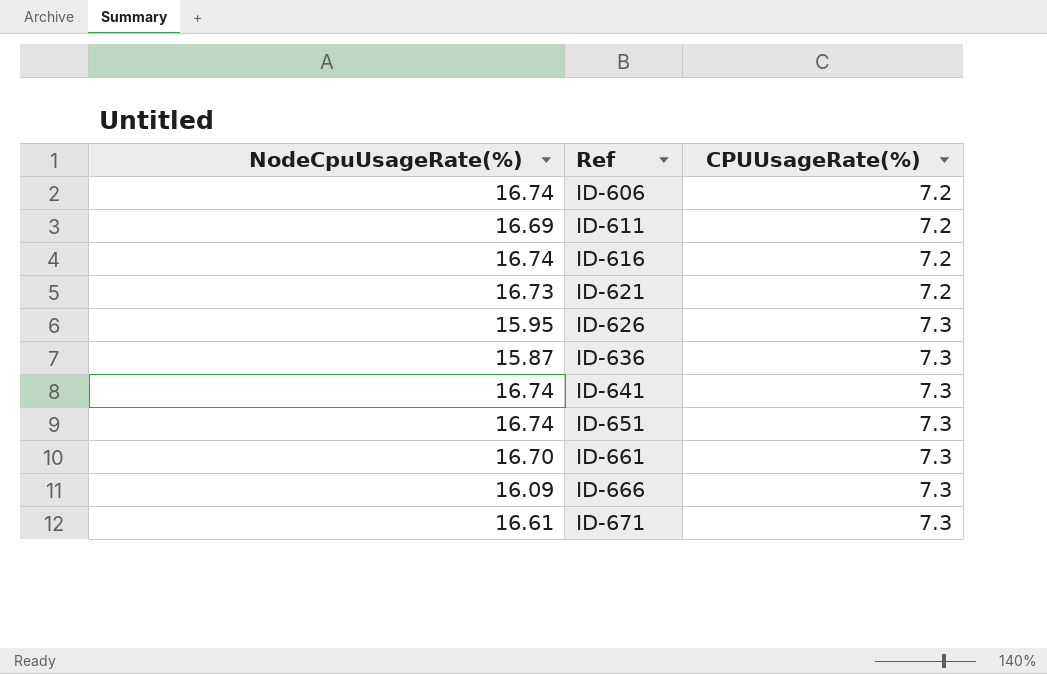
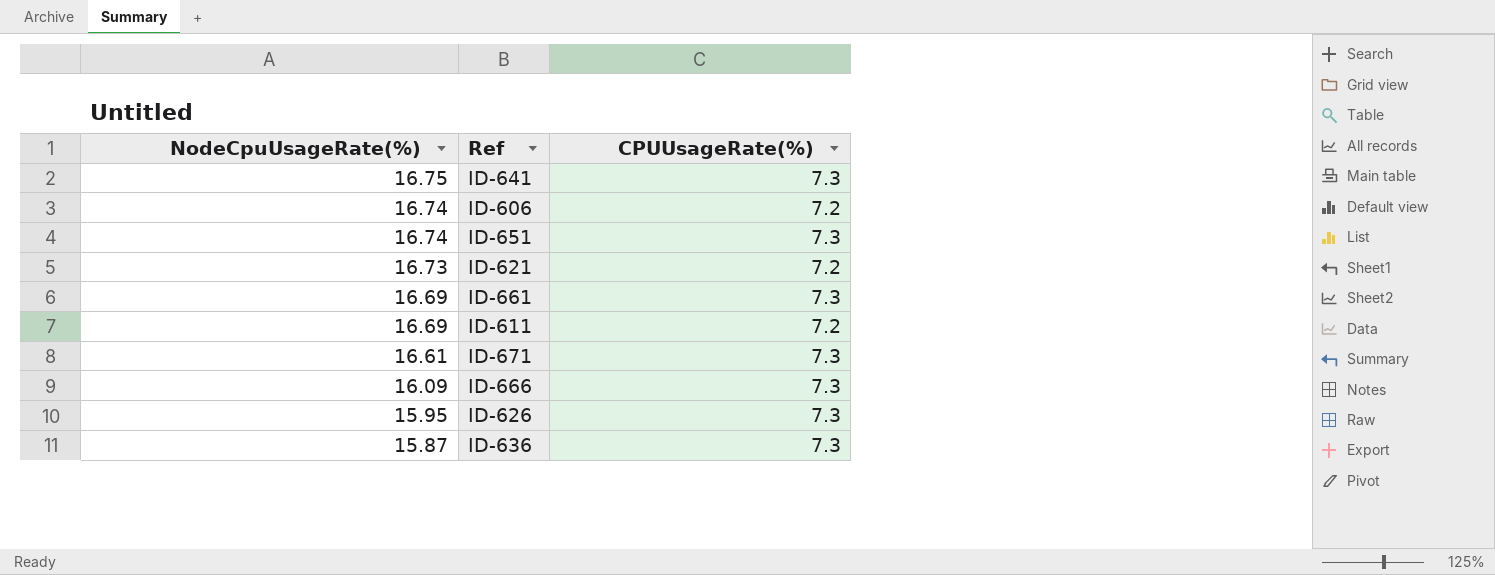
row order: Ref ascending -> NodeCpuUsageRate(%) descending
row ID-616: 16.74 | 7.2 -> none
ID-641 | NodeCpuUsageRate(%): 16.74 -> 16.75
ID-661 | NodeCpuUsageRate(%): 16.70 -> 16.69

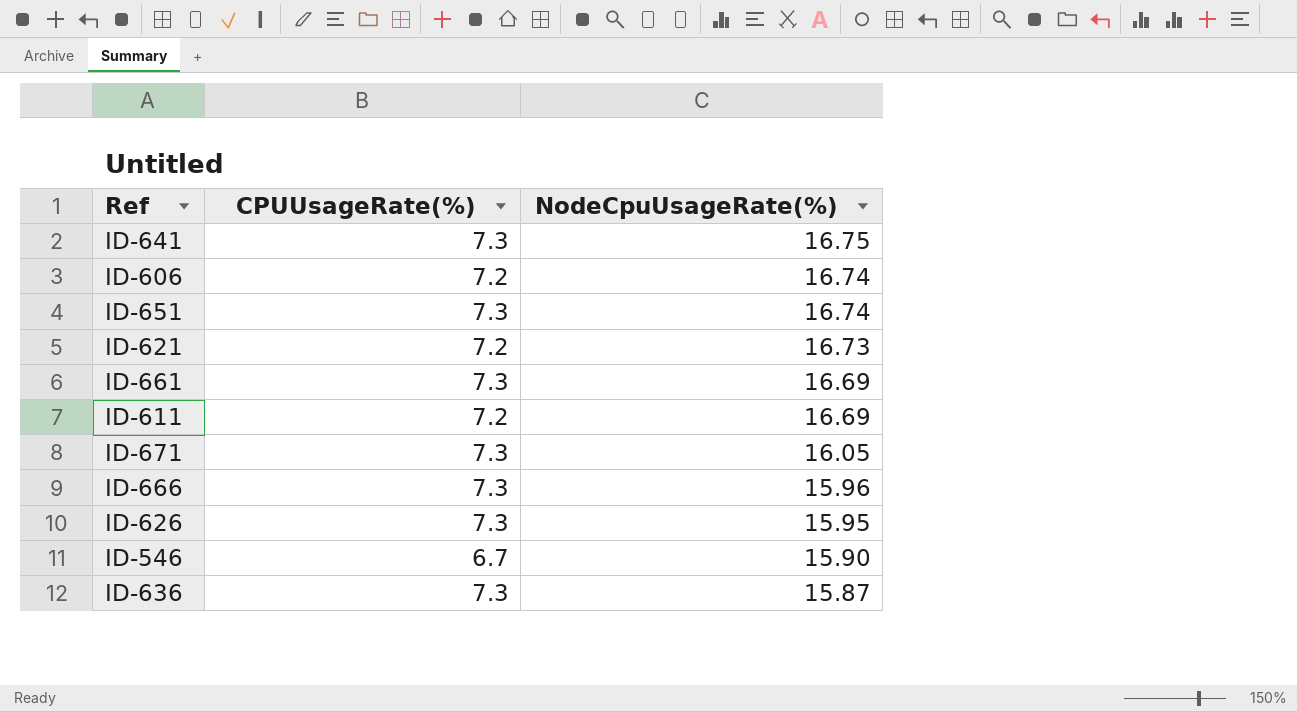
column NodeCpuUsageRate(%) | position: 1 -> 3
ID-671 | NodeCpuUsageRate(%): 16.61 -> 16.05
ID-666 | NodeCpuUsageRate(%): 16.09 -> 15.96
row ID-546: none -> 6.7 | 15.90

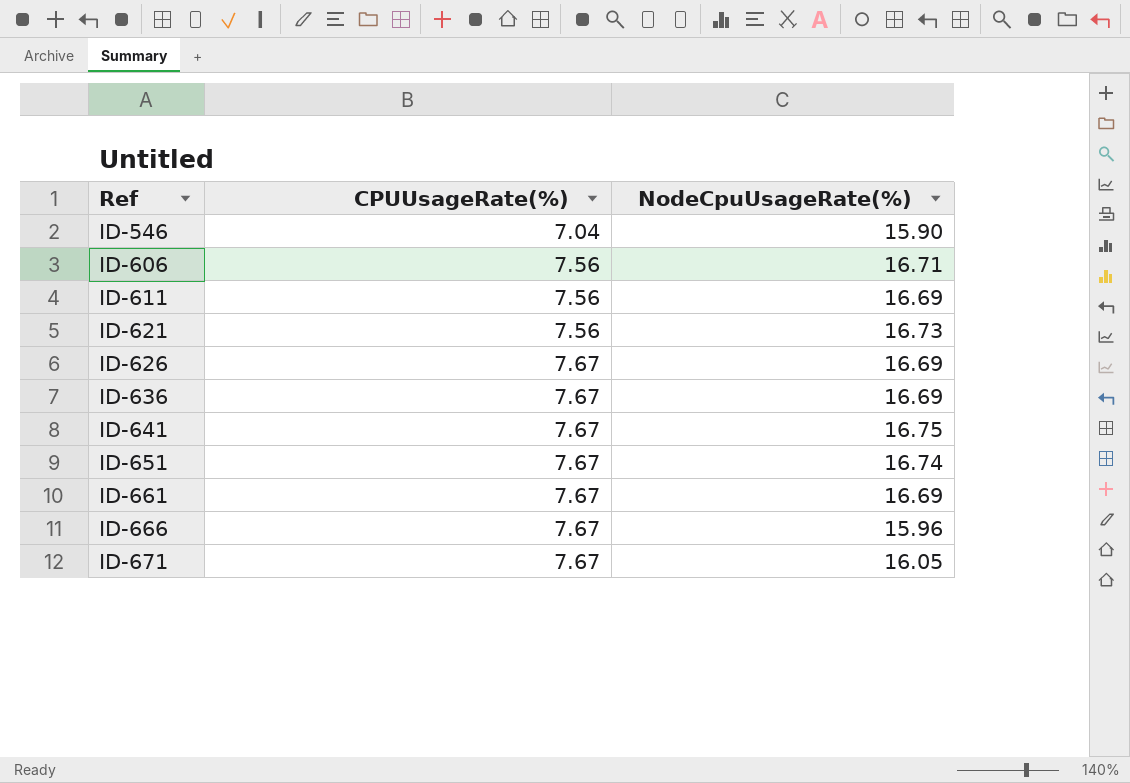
row order: NodeCpuUsageRate(%) descending -> Ref ascending
ID-546 | CPUUsageRate(%): 6.7 -> 7.04
ID-606 | CPUUsageRate(%): 7.2 -> 7.56
ID-606 | NodeCpuUsageRate(%): 16.74 -> 16.71
ID-611 | CPUUsageRate(%): 7.2 -> 7.56
ID-621 | CPUUsageRate(%): 7.2 -> 7.56
ID-626 | CPUUsageRate(%): 7.3 -> 7.67
ID-626 | NodeCpuUsageRate(%): 15.95 -> 16.69
ID-636 | CPUUsageRate(%): 7.3 -> 7.67
ID-636 | NodeCpuUsageRate(%): 15.87 -> 16.69
ID-641 | CPUUsageRate(%): 7.3 -> 7.67
ID-651 | CPUUsageRate(%): 7.3 -> 7.67
ID-661 | CPUUsageRate(%): 7.3 -> 7.67
ID-666 | CPUUsageRate(%): 7.3 -> 7.67
ID-671 | CPUUsageRate(%): 7.3 -> 7.67

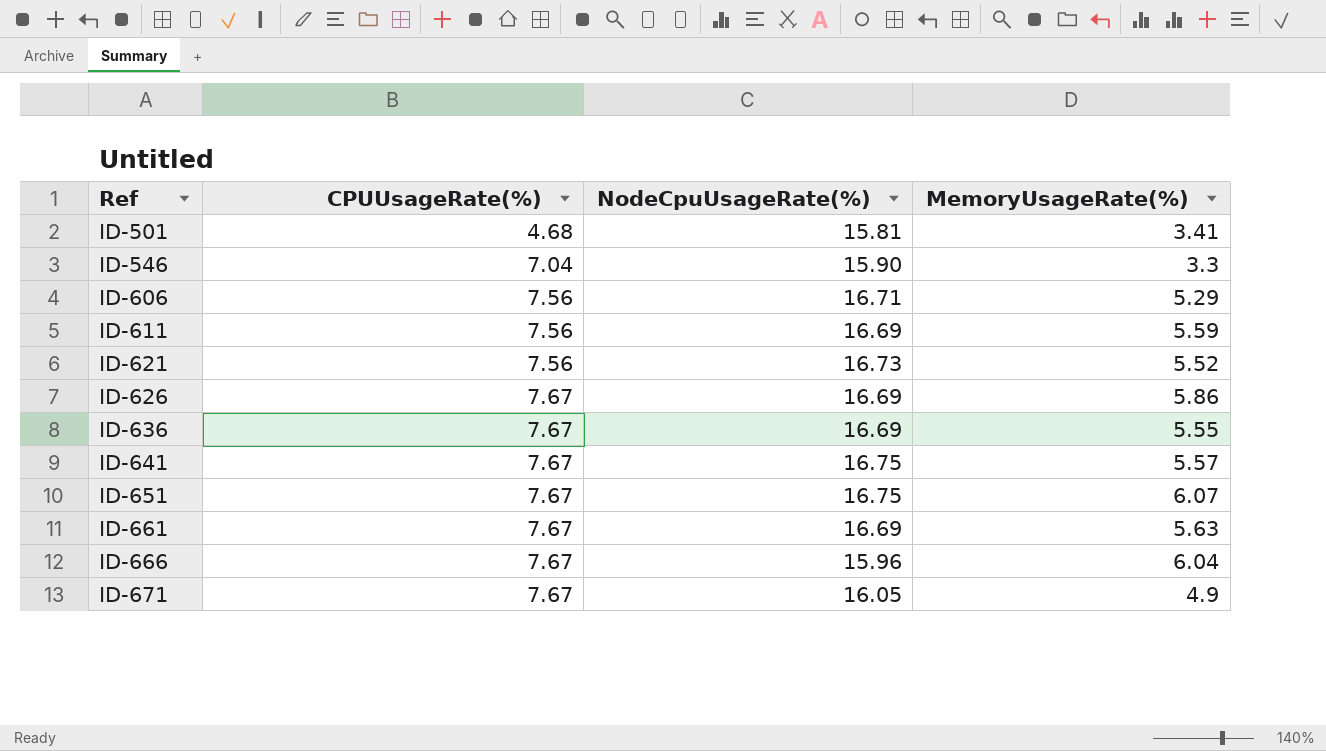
column MemoryUsageRate(%) | position: none -> 4
row ID-501: none -> 4.68 | 15.81 | 3.41
ID-651 | NodeCpuUsageRate(%): 16.74 -> 16.75

